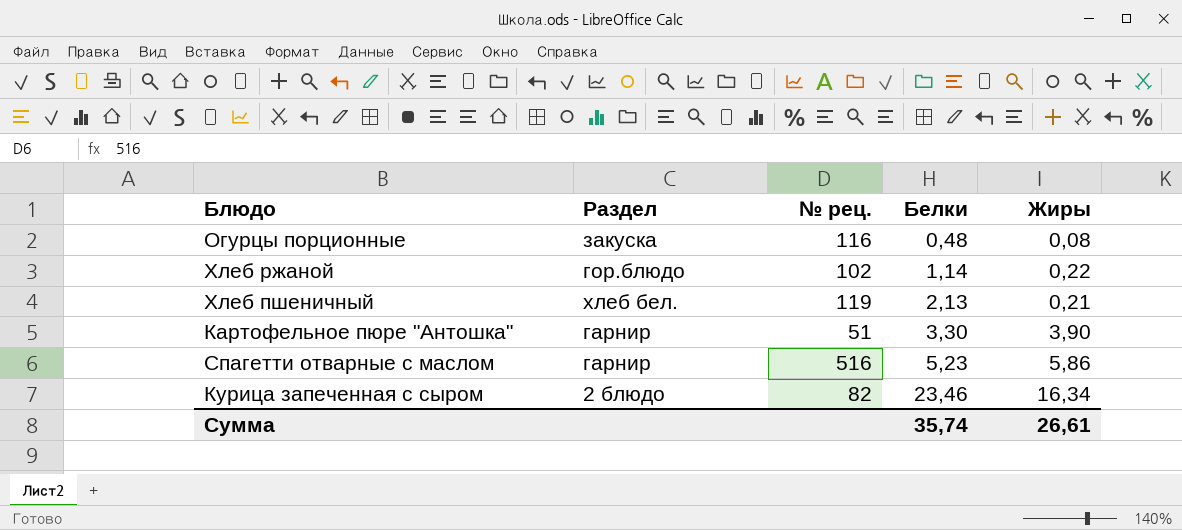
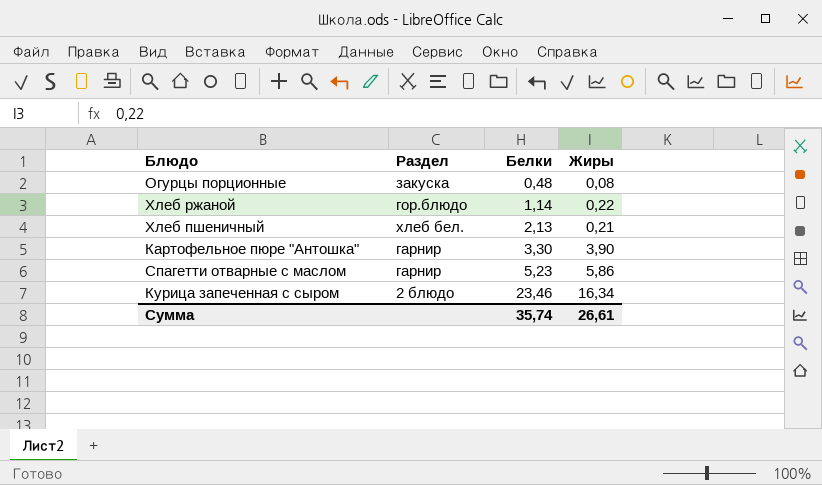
column № рец. | position: 3 -> none

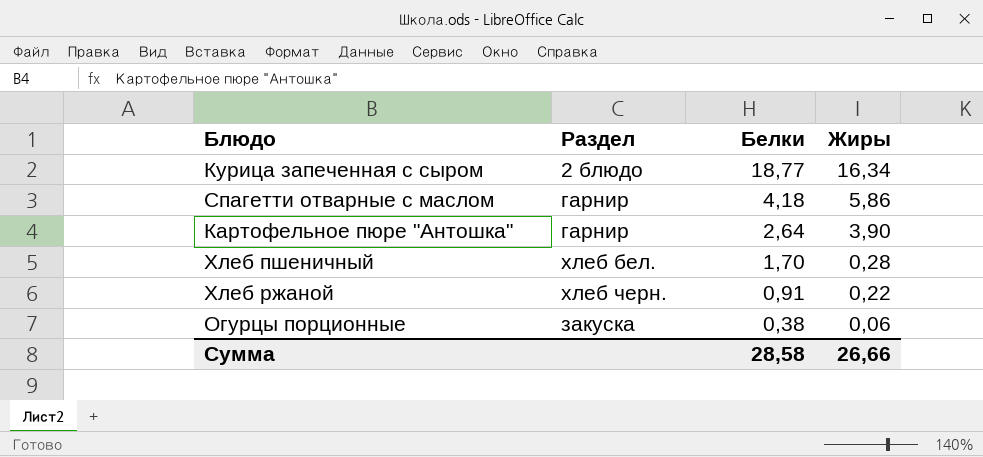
row order: Белки ascending -> Белки descending
Курица запеченная с сыром | Белки: 23,46 -> 18,77
Спагетти отварные с маслом | Белки: 5,23 -> 4,18
Картофельное пюре "Антошка" | Белки: 3,30 -> 2,64
Хлеб пшеничный | Белки: 2,13 -> 1,70
Хлеб пшеничный | Жиры: 0,21 -> 0,28
Хлеб ржаной | Раздел: гор.блюдо -> хлеб черн.
Хлеб ржаной | Белки: 1,14 -> 0,91
Огурцы порционные | Белки: 0,48 -> 0,38
Огурцы порционные | Жиры: 0,08 -> 0,06
Сумма | Белки: 35,74 -> 28,58
Сумма | Жиры: 26,61 -> 26,66

